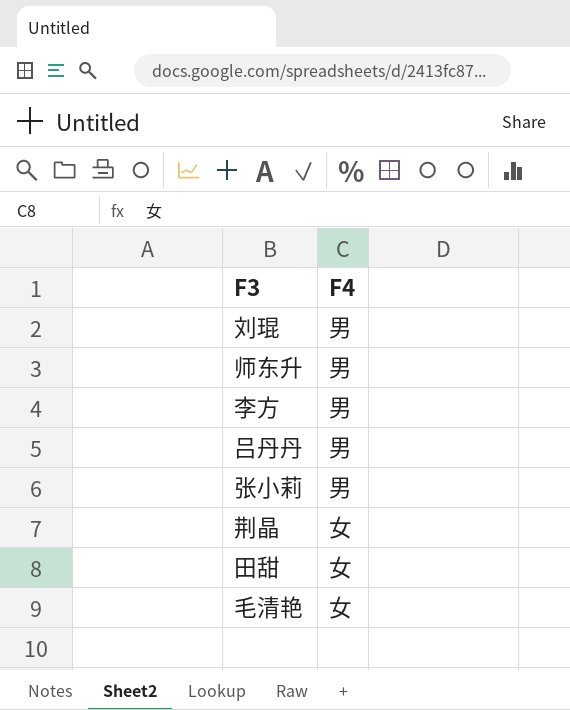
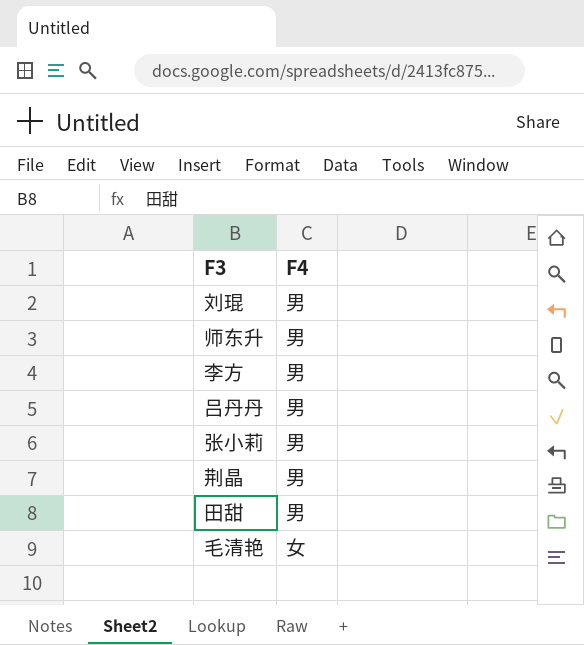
荆晶 | F4: 女 -> 男
田甜 | F4: 女 -> 男

